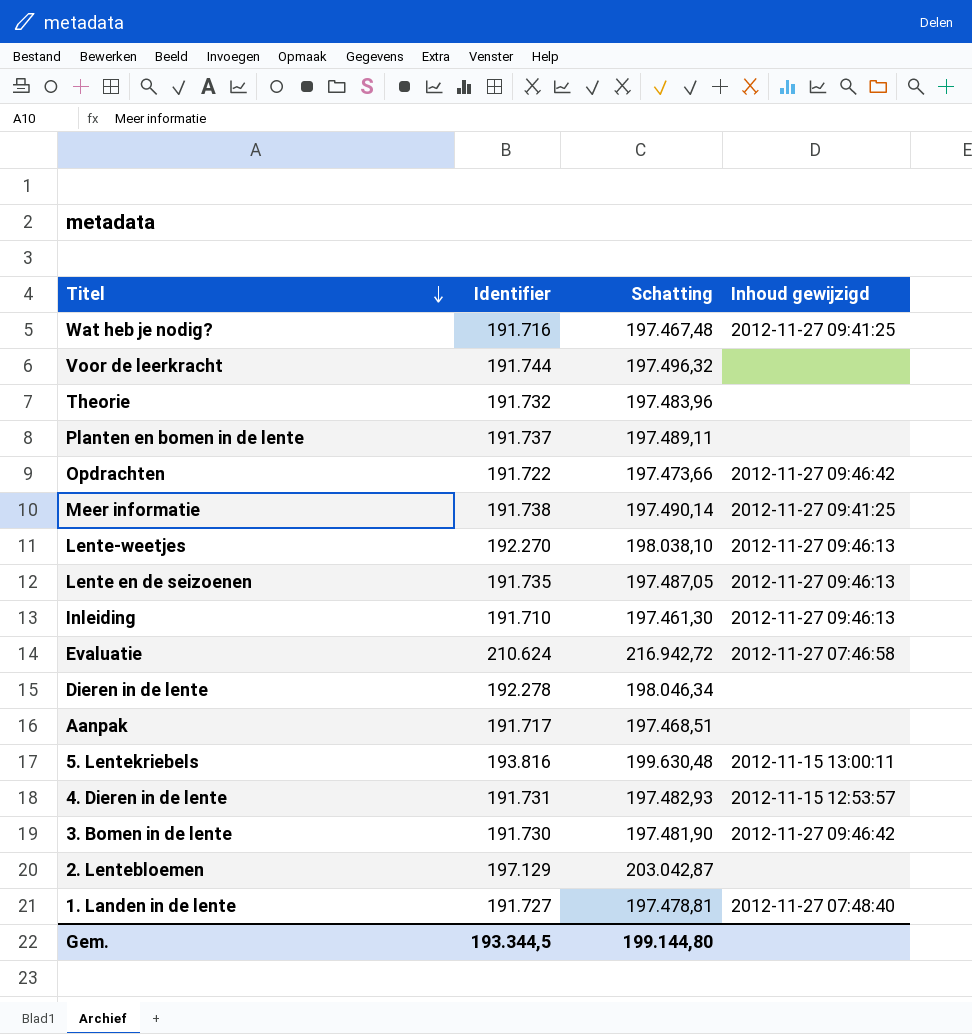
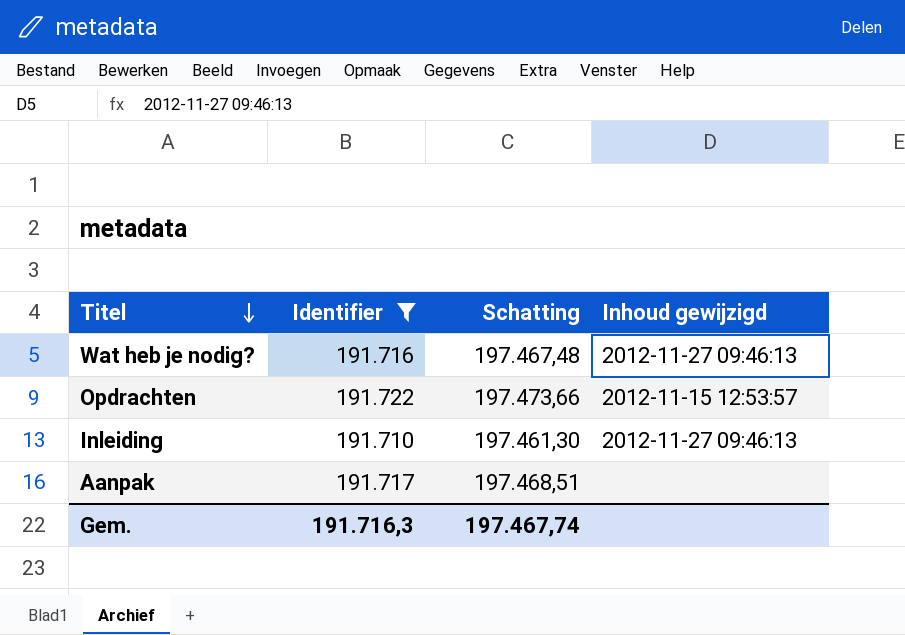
filter: none -> Identifier <= 191.722
Wat heb je nodig? | Inhoud gewijzigd: 2012-11-27 09:41:25 -> 2012-11-27 09:46:13
Opdrachten | Inhoud gewijzigd: 2012-11-27 09:46:42 -> 2012-11-15 12:53:57
Gem. | Identifier: 193.344,5 -> 191.716,3
Gem. | Schatting: 199.144,80 -> 197.467,74

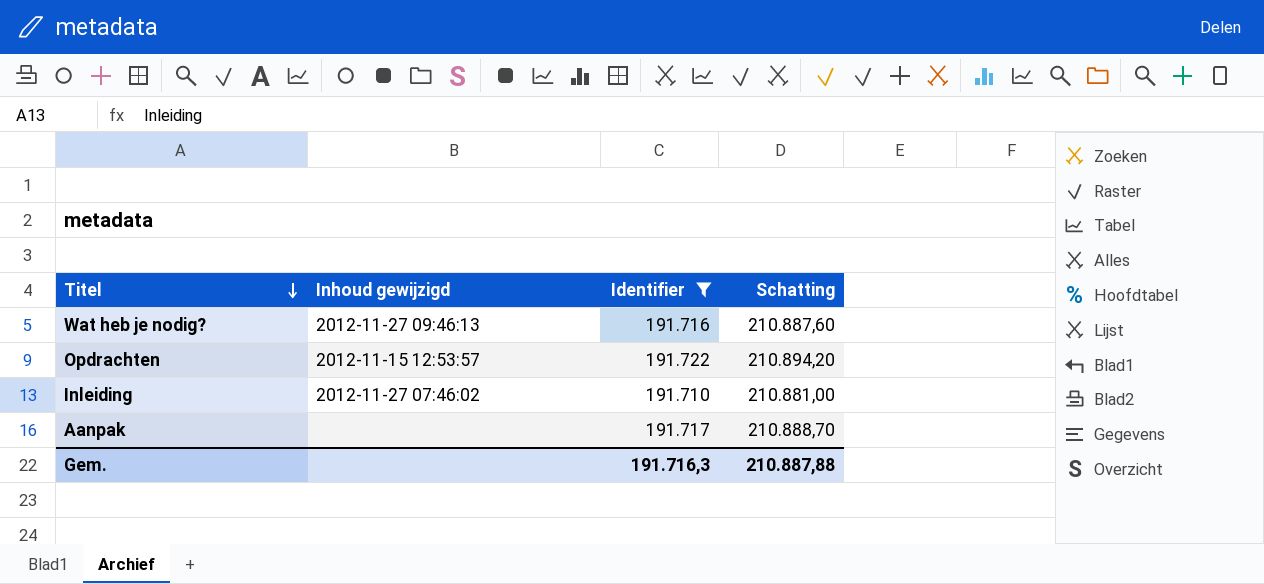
column Inhoud gewijzigd | position: 4 -> 2
column Schatting | formula: [Identifier] * 1,03 -> [Identifier] * 1,1
Inleiding | Inhoud gewijzigd: 2012-11-27 09:46:13 -> 2012-11-27 07:46:02
Gem. | Schatting: 197.467,74 -> 210.887,88

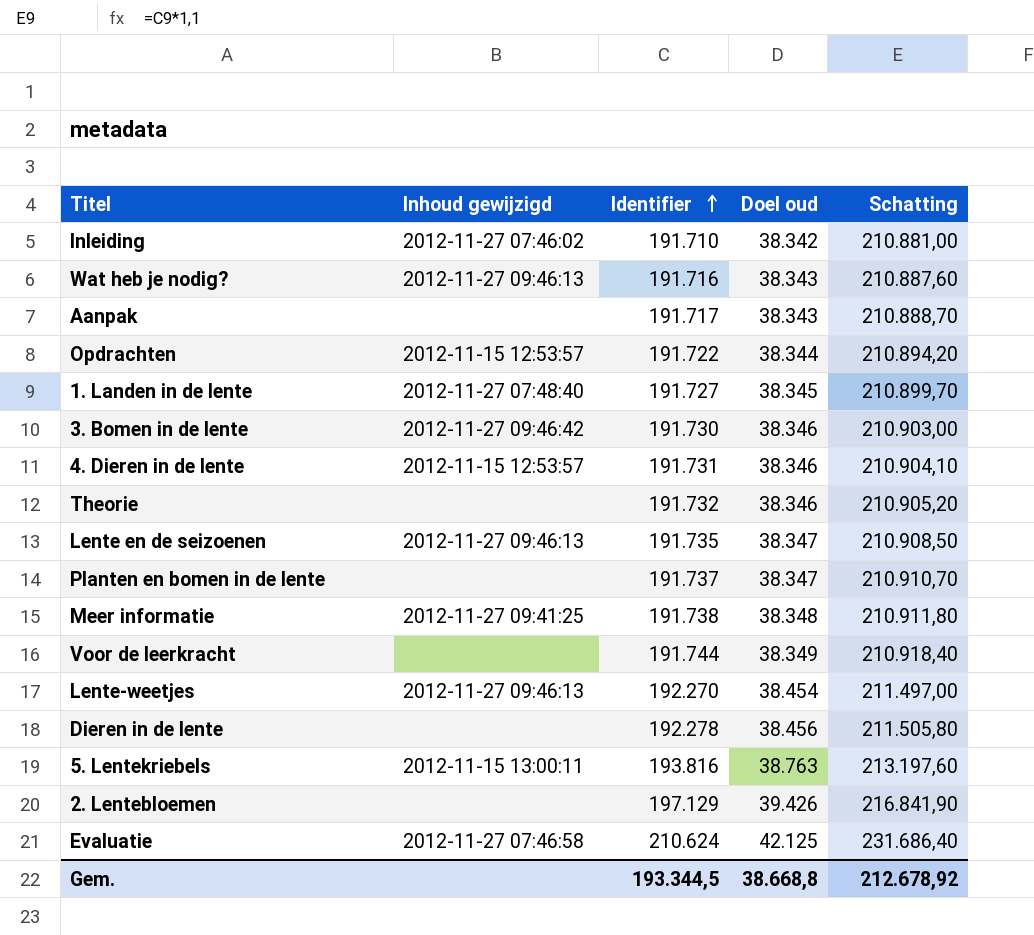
filter: Identifier <= 191.722 -> none
row order: Titel descending -> Identifier ascending
column Doel oud | formula: none -> [Identifier] * 0,2
Gem. | Identifier: 191.716,3 -> 193.344,5
Gem. | Schatting: 210.887,88 -> 212.678,92

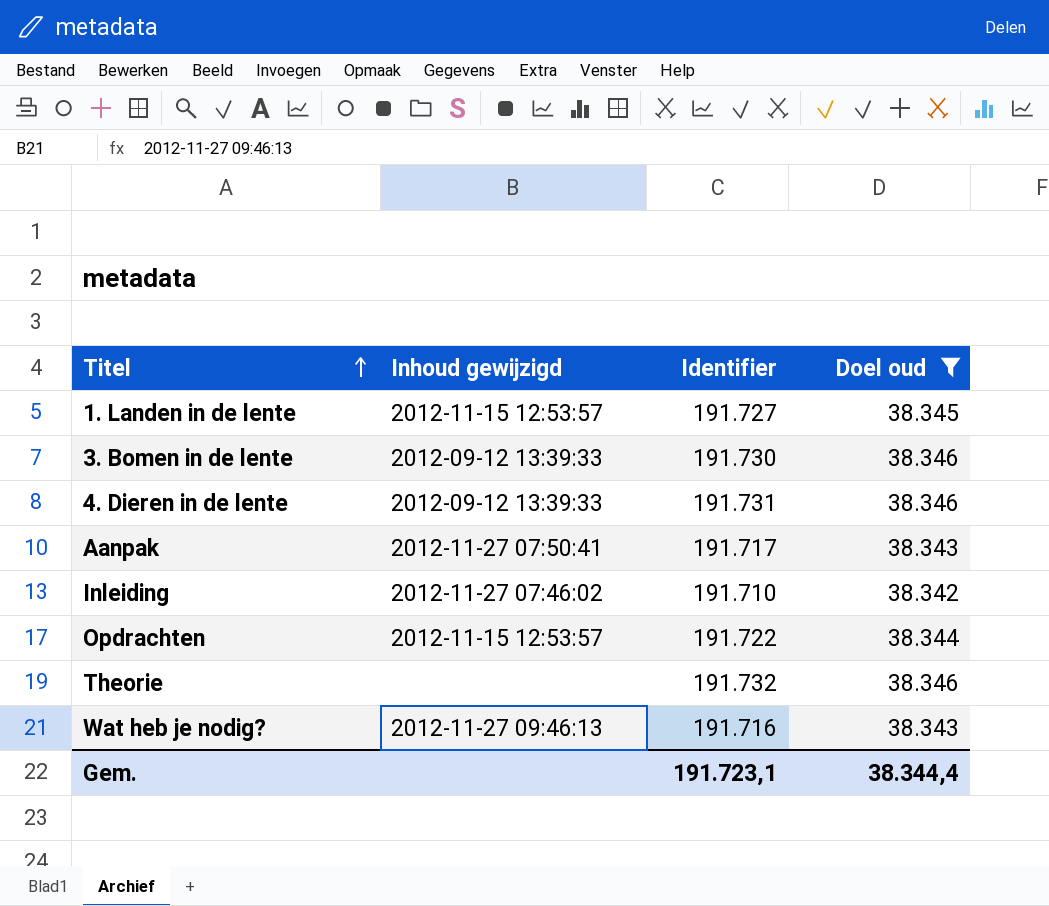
filter: none -> Doel oud <= 38.346
row order: Identifier ascending -> Titel ascending
column Schatting | formula: [Identifier] * 1,1 -> none
1. Landen in de lente | Inhoud gewijzigd: 2012-11-27 07:48:40 -> 2012-11-15 12:53:57
3. Bomen in de lente | Inhoud gewijzigd: 2012-11-27 09:46:42 -> 2012-09-12 13:39:33
4. Dieren in de lente | Inhoud gewijzigd: 2012-11-15 12:53:57 -> 2012-09-12 13:39:33
Aanpak | Inhoud gewijzigd: none -> 2012-11-27 07:50:41
Gem. | Identifier: 193.344,5 -> 191.723,1
Gem. | Doel oud: 38.668,8 -> 38.344,4

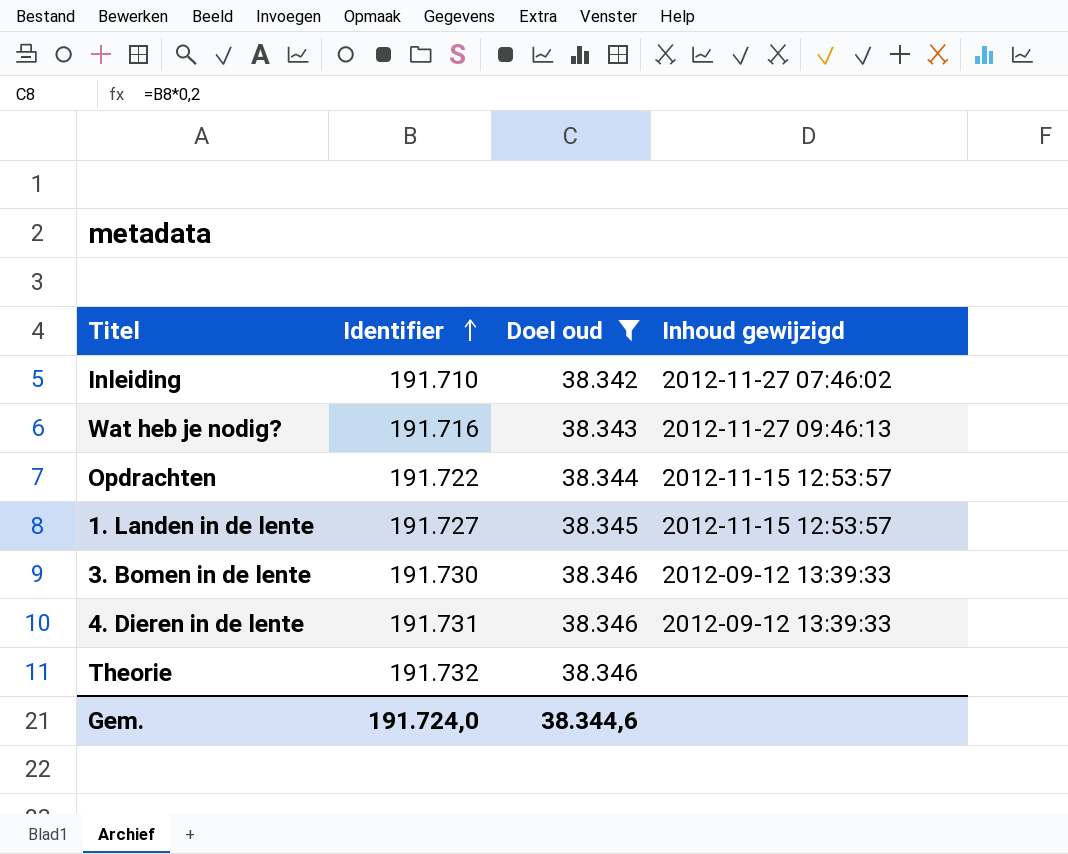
row order: Titel ascending -> Identifier ascending
column Inhoud gewijzigd | position: 2 -> 4
row Aanpak: 2012-11-27 07:50:41 | 191.717 | 38.343 -> none
Gem. | Identifier: 191.723,1 -> 191.724,0
Gem. | Doel oud: 38.344,4 -> 38.344,6

